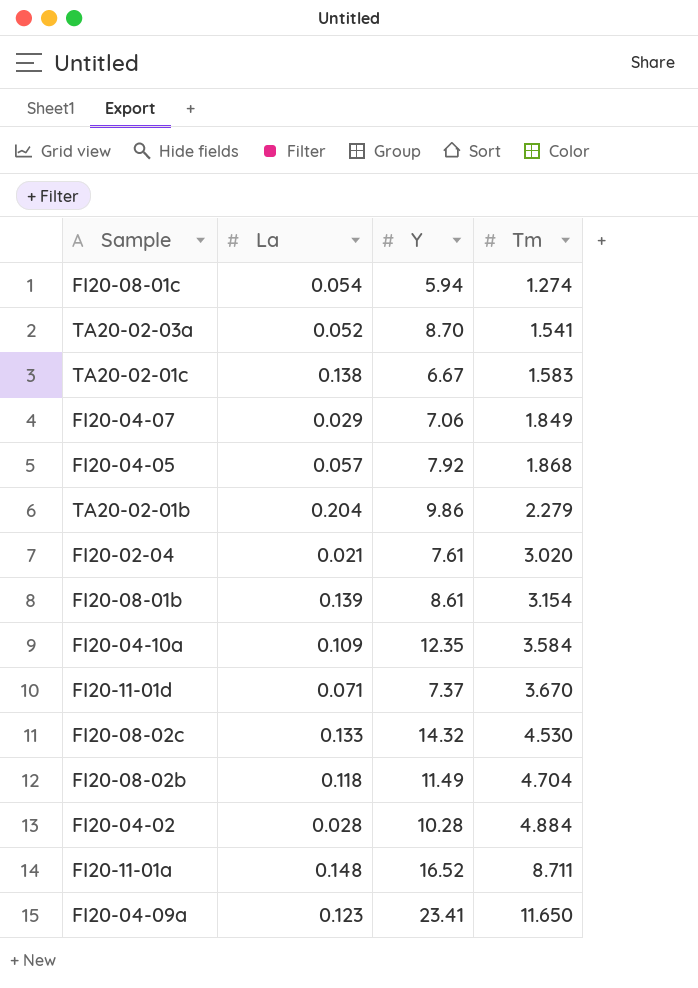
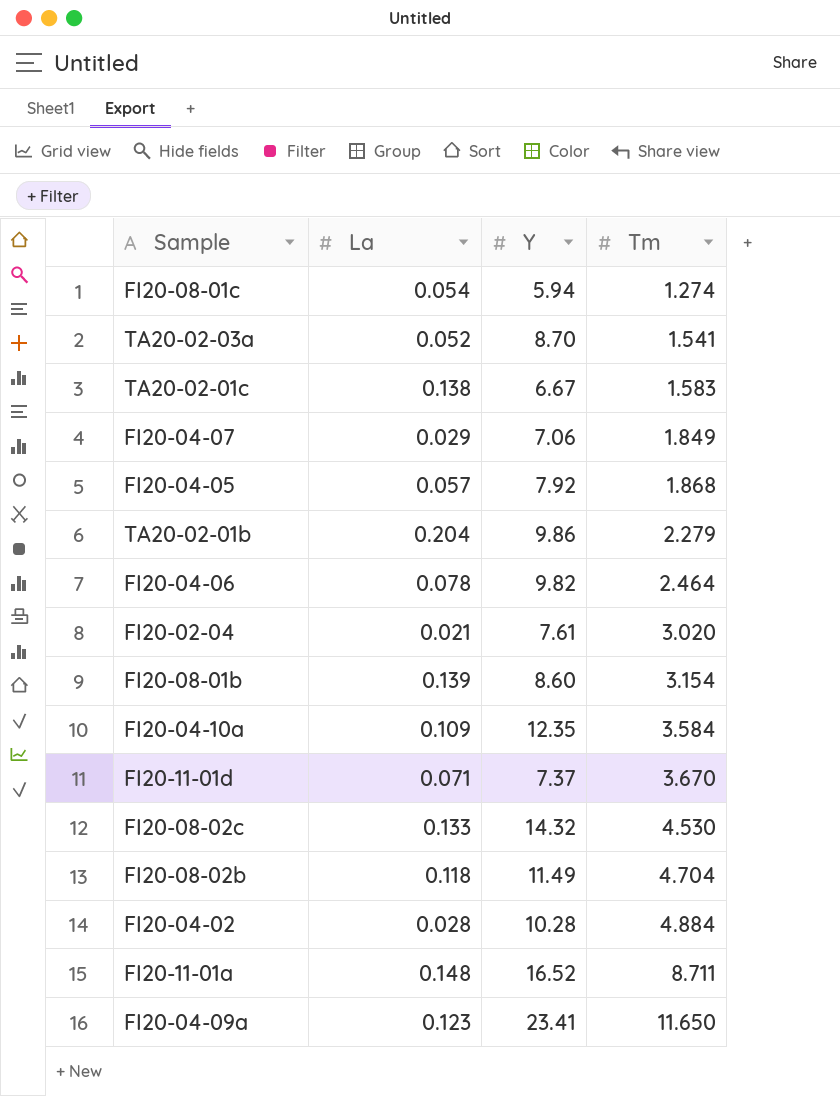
row FI20-04-06: none -> 0.078 | 9.82 | 2.464
FI20-08-01b | Y: 8.61 -> 8.60

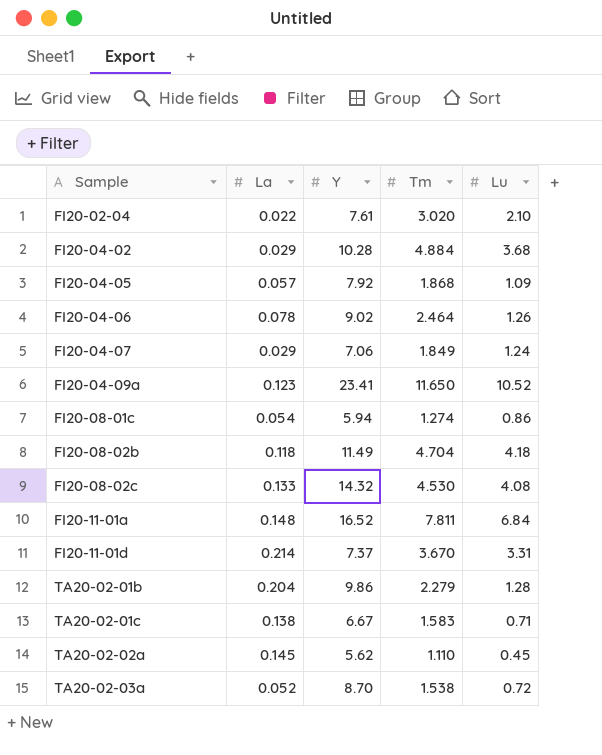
row order: Tm ascending -> Sample ascending
column Lu | position: none -> 5
row FI20-08-01b: 0.139 | 8.60 | 3.154 -> none
row FI20-04-10a: 0.109 | 12.35 | 3.584 -> none
FI20-02-04 | La: 0.021 -> 0.022
FI20-04-02 | La: 0.028 -> 0.029
FI20-04-06 | Y: 9.82 -> 9.02
FI20-11-01a | Tm: 8.711 -> 7.811
FI20-11-01d | La: 0.071 -> 0.214
row TA20-02-02a: none -> 0.145 | 5.62 | 1.110 | 0.45
TA20-02-03a | Tm: 1.541 -> 1.538

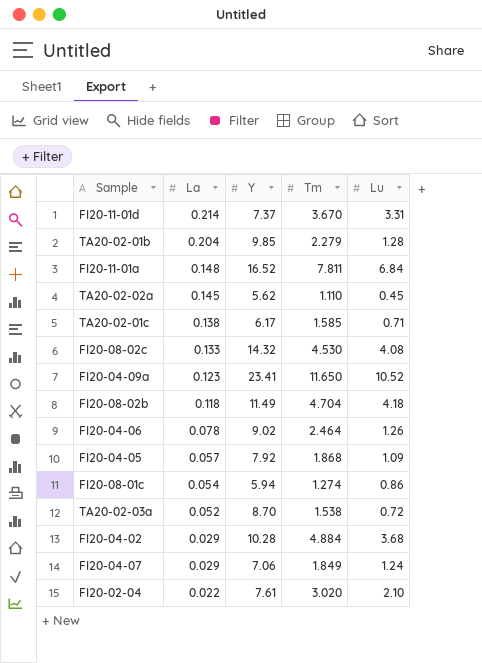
row order: Sample ascending -> La descending
TA20-02-01b | Y: 9.86 -> 9.85
TA20-02-01c | Y: 6.67 -> 6.17
TA20-02-01c | Tm: 1.583 -> 1.585

